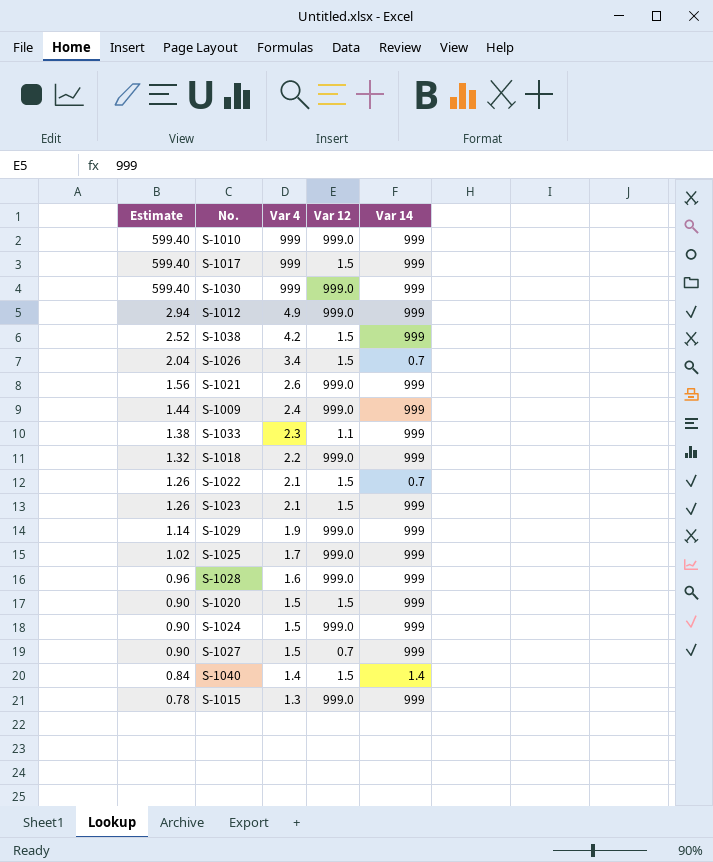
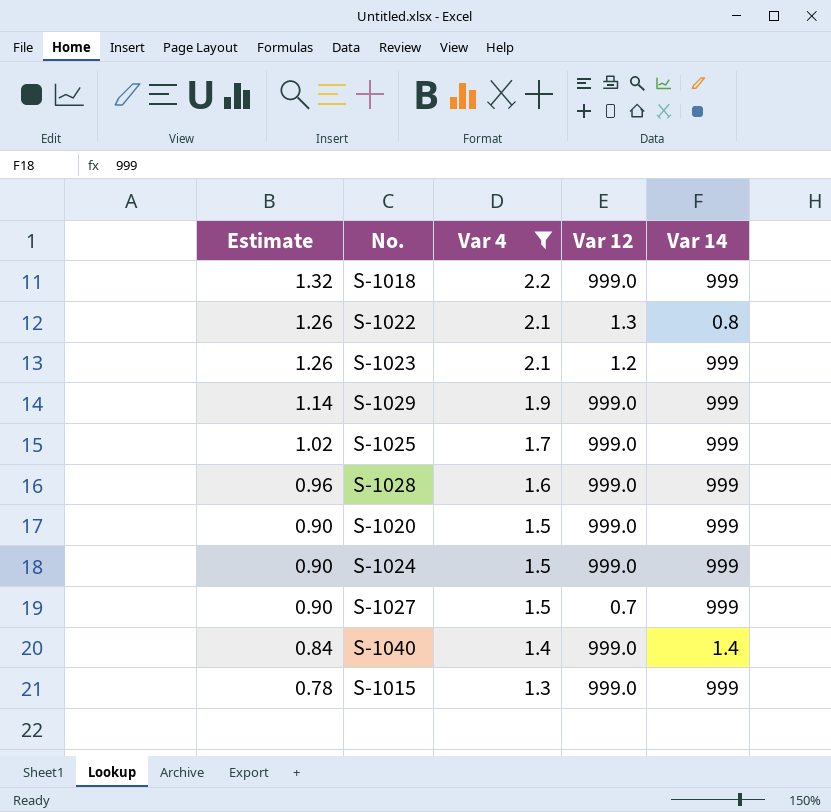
filter: none -> Var 4 <= 2.2
S-1022 | Var 12: 1.5 -> 1.3
S-1022 | Var 14: 0.7 -> 0.8
S-1023 | Var 12: 1.5 -> 1.2
S-1020 | Var 12: 1.5 -> 999.0
S-1040 | Var 12: 1.5 -> 999.0

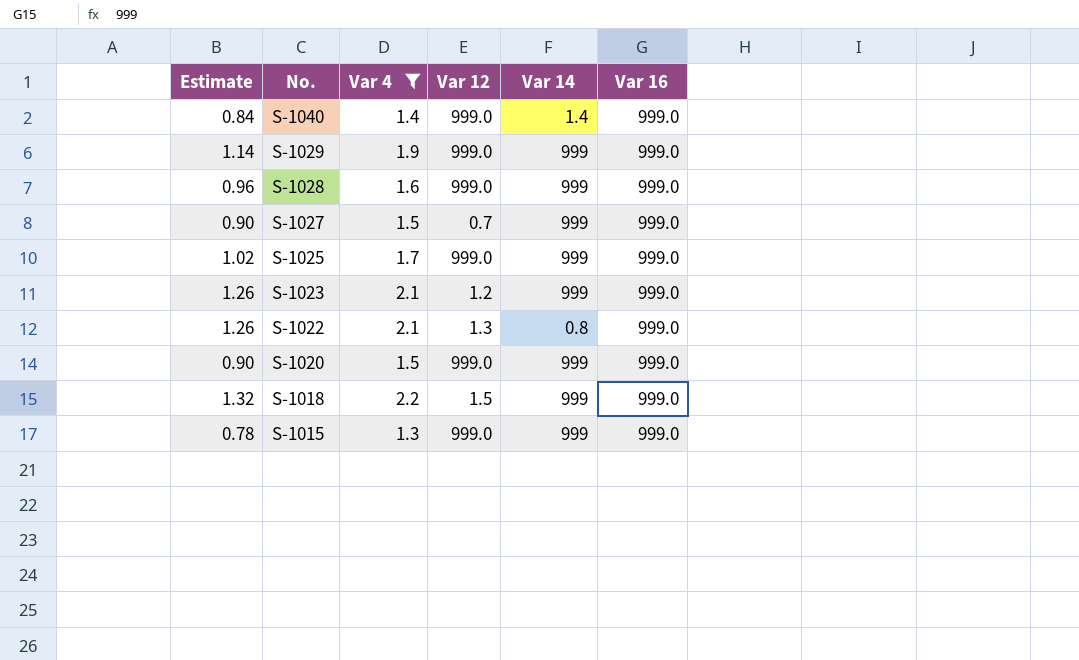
row order: Estimate descending -> No. descending
column Var 16 | position: none -> 6
row S-1024: 0.90 | 1.5 | 999.0 | 999 -> none
S-1018 | Var 12: 999.0 -> 1.5

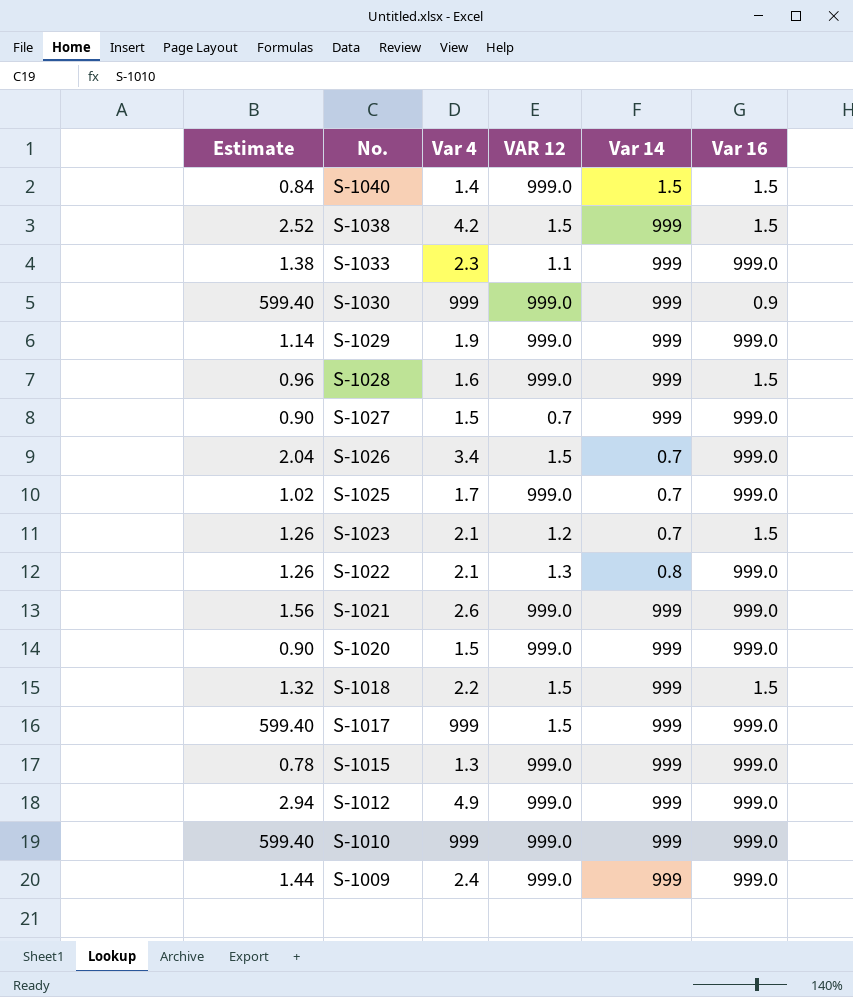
filter: Var 4 <= 2.2 -> none
column name: Var 12 -> VAR 12
S-1040 | Var 14: 1.4 -> 1.5
S-1040 | Var 16: 999.0 -> 1.5
S-1028 | Var 16: 999.0 -> 1.5
S-1025 | Var 14: 999 -> 0.7
S-1023 | Var 14: 999 -> 0.7
S-1023 | Var 16: 999.0 -> 1.5
S-1018 | Var 16: 999.0 -> 1.5

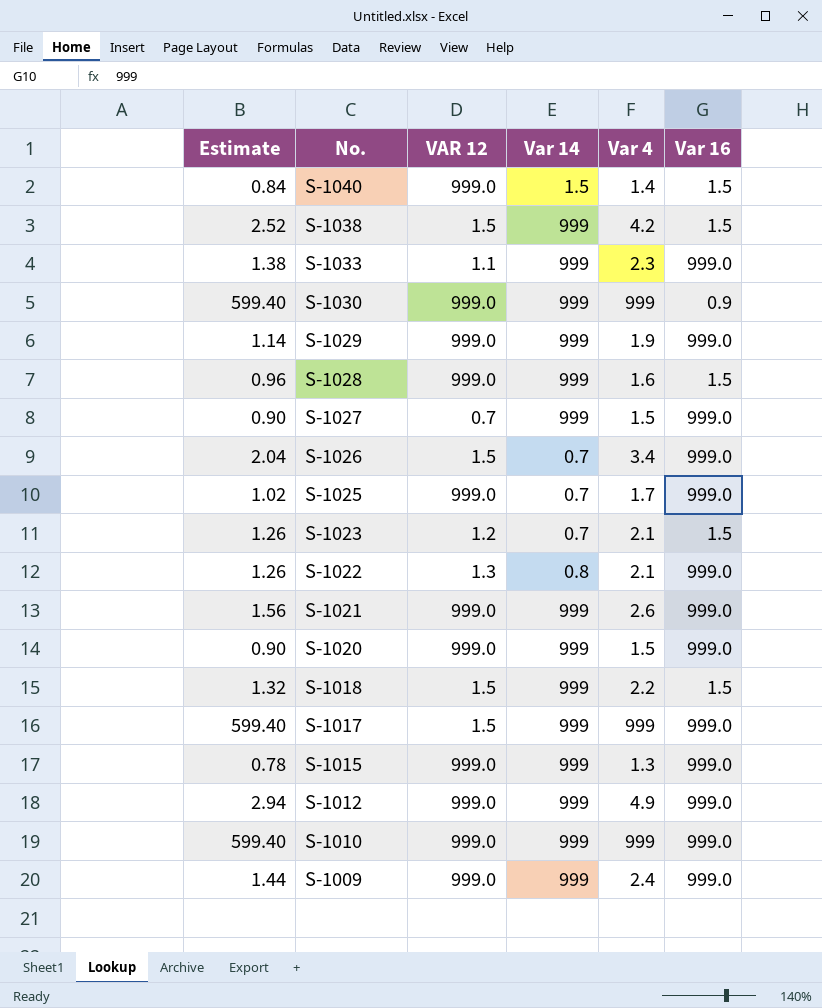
column Var 4 | position: 3 -> 5

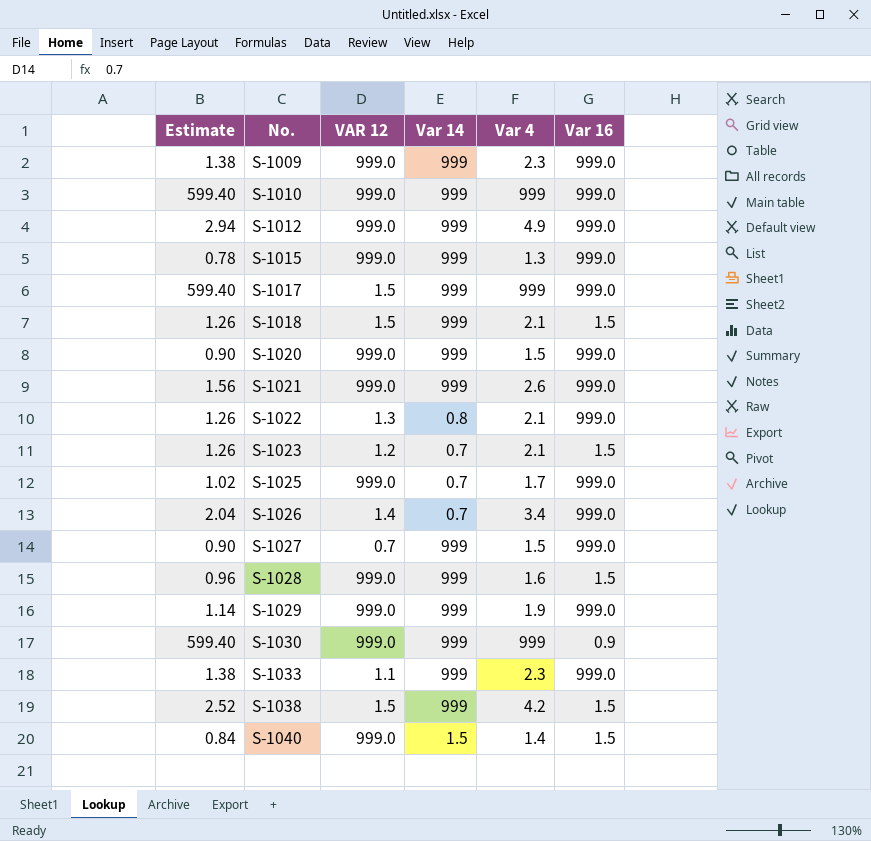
row order: No. descending -> No. ascending
S-1009 | Estimate: 1.44 -> 1.38
S-1009 | Var 4: 2.4 -> 2.3
S-1018 | Estimate: 1.32 -> 1.26
S-1018 | Var 4: 2.2 -> 2.1
S-1026 | VAR 12: 1.5 -> 1.4

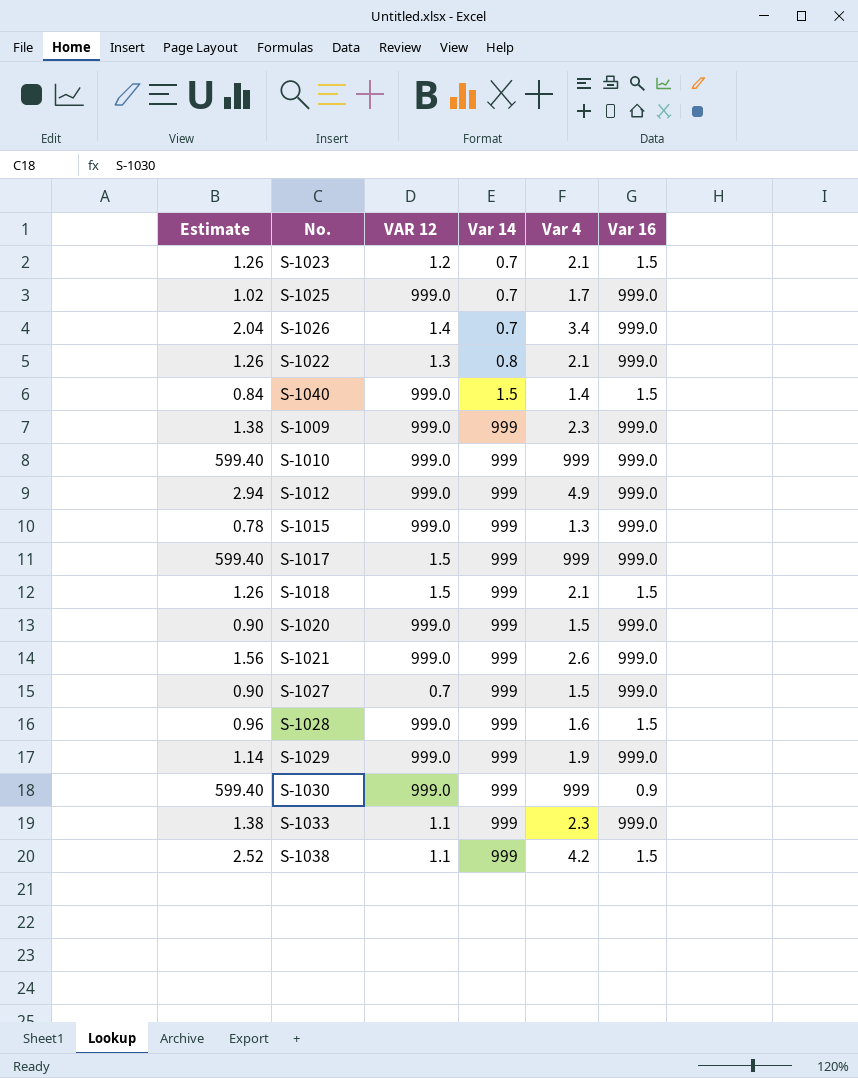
row order: No. ascending -> Var 14 ascending
S-1038 | VAR 12: 1.5 -> 1.1

